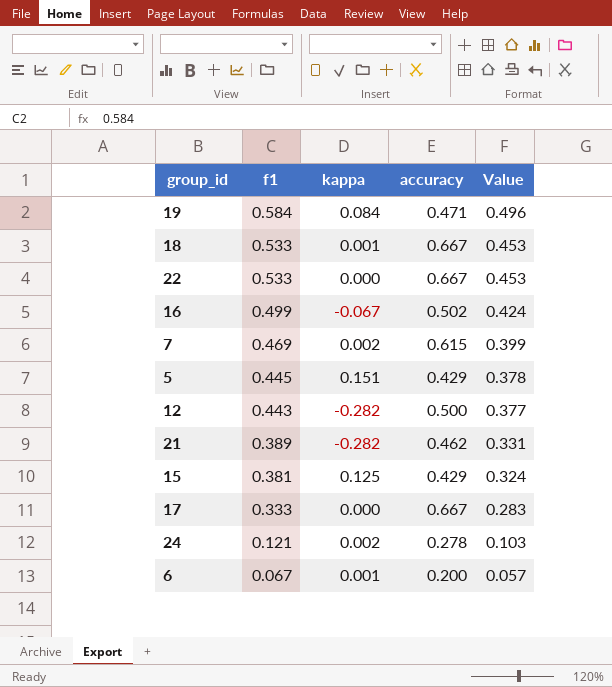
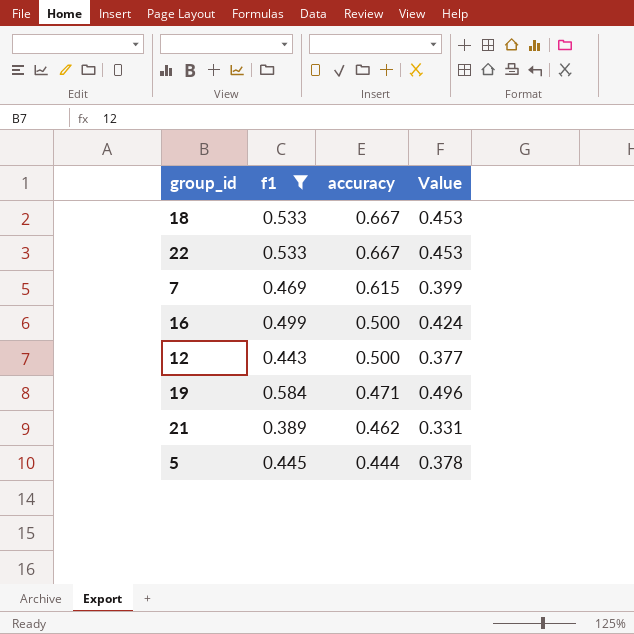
filter: none -> f1 >= 0.389
row order: f1 descending -> accuracy descending
column kappa | position: 3 -> none
16 | accuracy: 0.502 -> 0.500
5 | accuracy: 0.429 -> 0.444

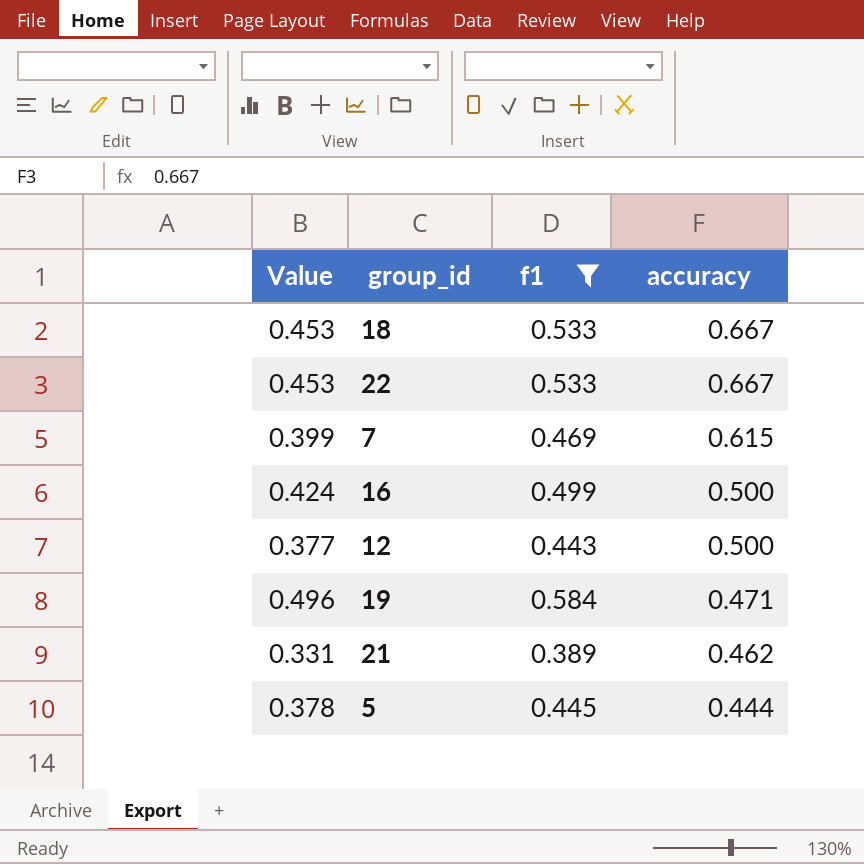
column Value | position: 4 -> 1

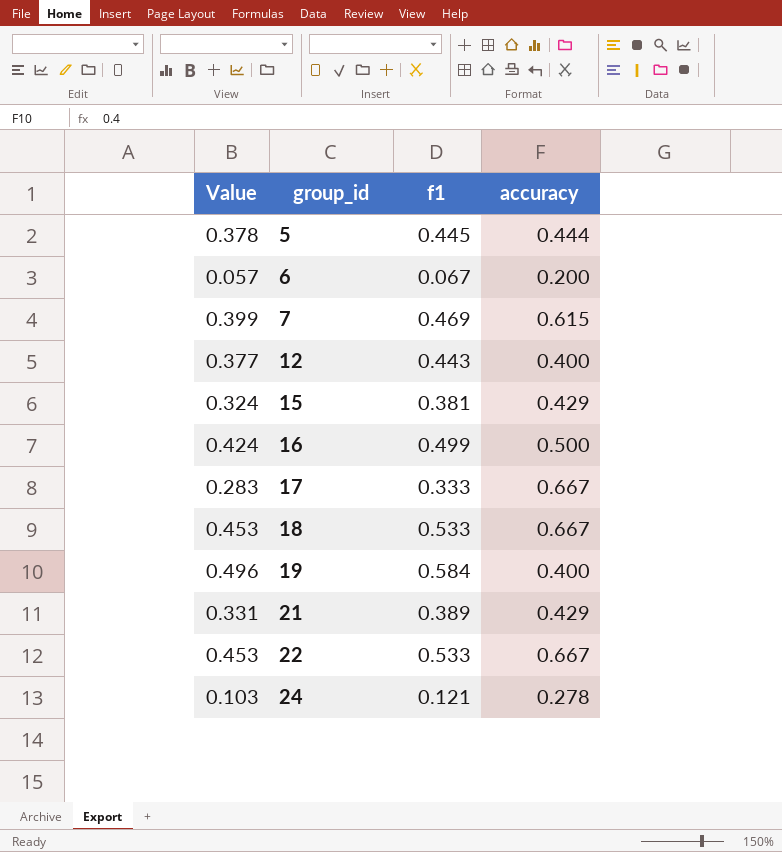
filter: f1 >= 0.389 -> none
row order: accuracy descending -> group_id ascending
12 | accuracy: 0.500 -> 0.400
19 | accuracy: 0.471 -> 0.400
21 | accuracy: 0.462 -> 0.429

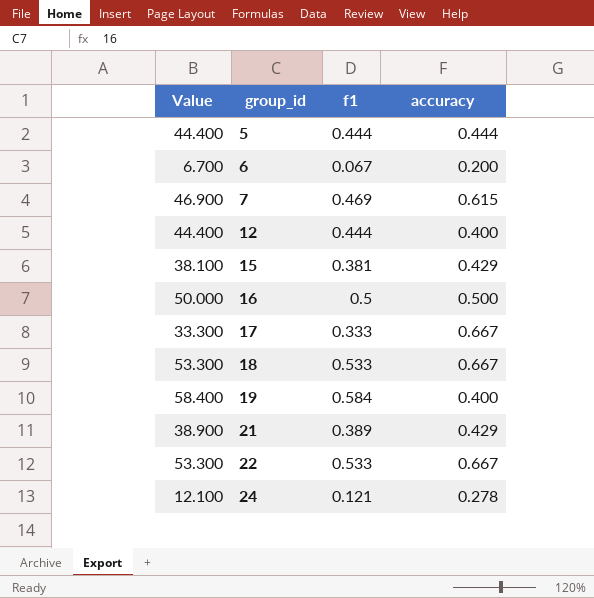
column Value | formula: [f1] * 0.85 -> [f1] * 100
5 | f1: 0.445 -> 0.444
12 | f1: 0.443 -> 0.444
16 | f1: 0.499 -> 0.5

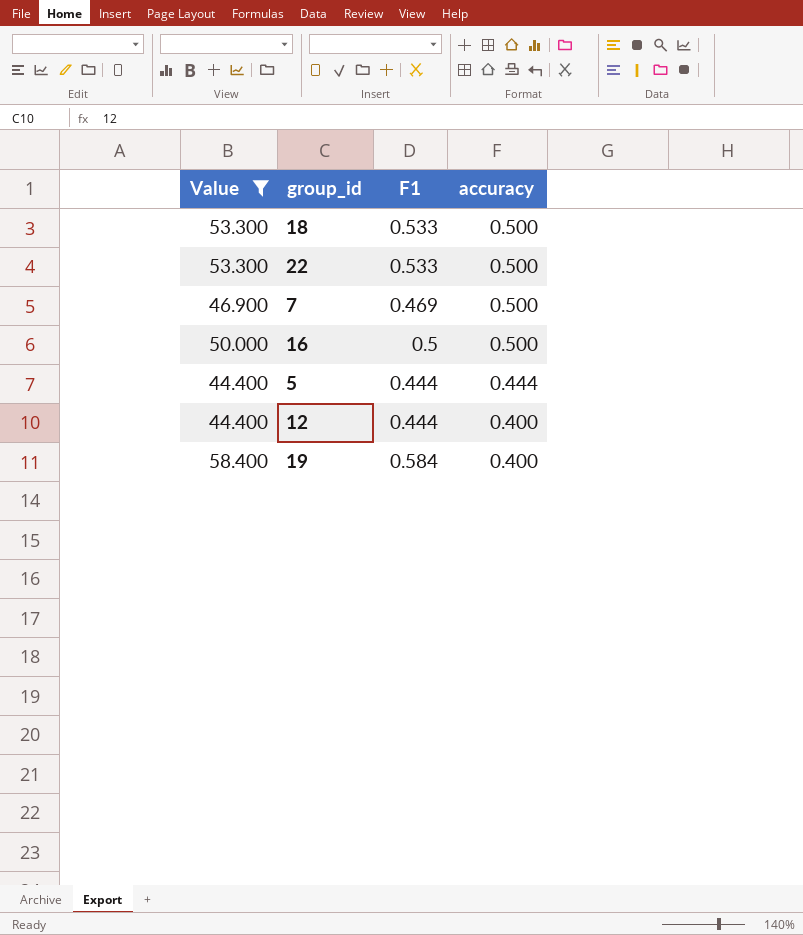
filter: none -> Value >= 44.400
row order: group_id ascending -> accuracy descending
column name: f1 -> F1
18 | accuracy: 0.667 -> 0.500
22 | accuracy: 0.667 -> 0.500
7 | accuracy: 0.615 -> 0.500

